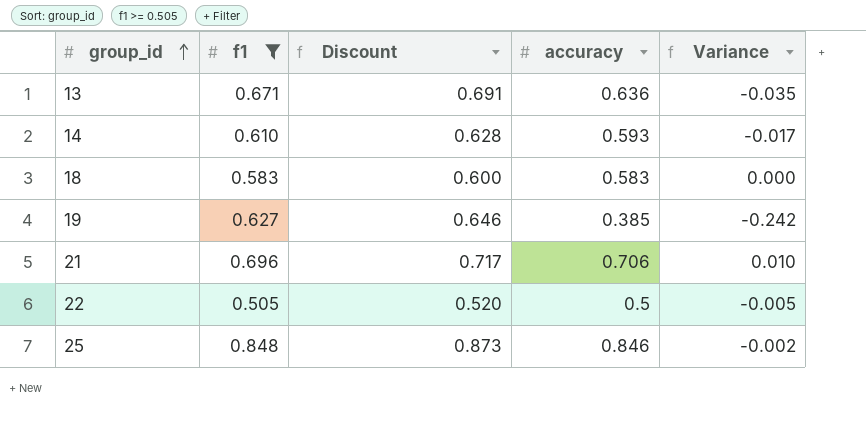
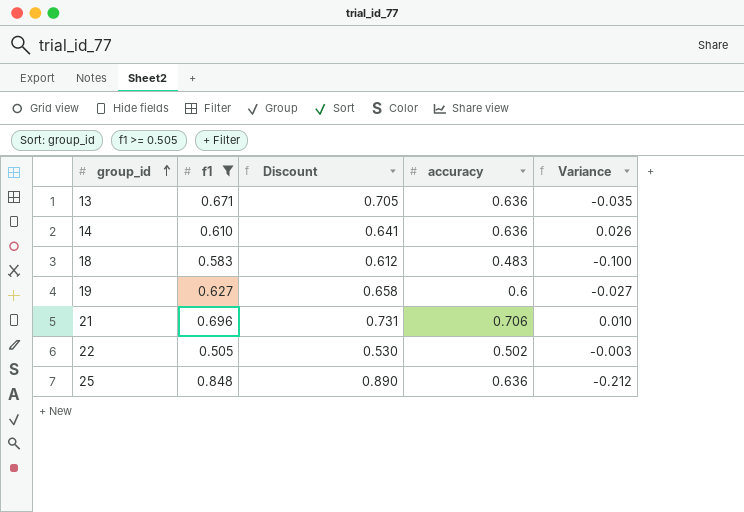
column Discount | formula: [f1] * 1.03 -> [f1] * 1.05
14 | accuracy: 0.593 -> 0.636
14 | Variance: -0.017 -> 0.026
18 | accuracy: 0.583 -> 0.483
18 | Variance: 0.000 -> -0.100
19 | accuracy: 0.385 -> 0.6
19 | Variance: -0.242 -> -0.027
22 | accuracy: 0.5 -> 0.502
22 | Variance: -0.005 -> -0.003
25 | accuracy: 0.846 -> 0.636
25 | Variance: -0.002 -> -0.212

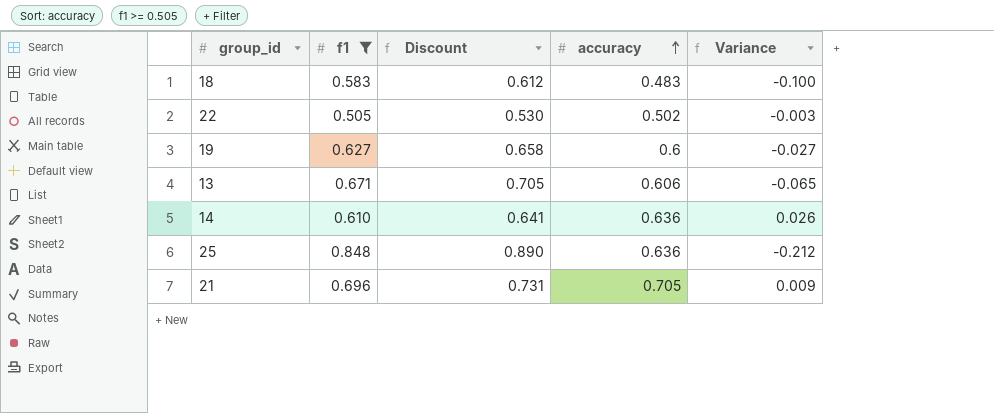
row order: group_id ascending -> accuracy ascending
13 | accuracy: 0.636 -> 0.606
13 | Variance: -0.035 -> -0.065
21 | accuracy: 0.706 -> 0.705
21 | Variance: 0.010 -> 0.009

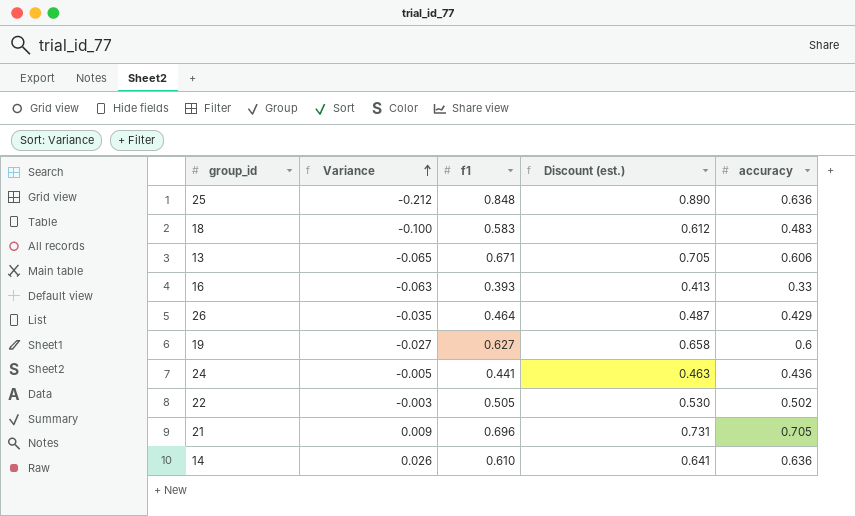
filter: f1 >= 0.505 -> none
row order: accuracy ascending -> Variance ascending
column Variance | position: 5 -> 2
column name: Discount -> Discount (est.)

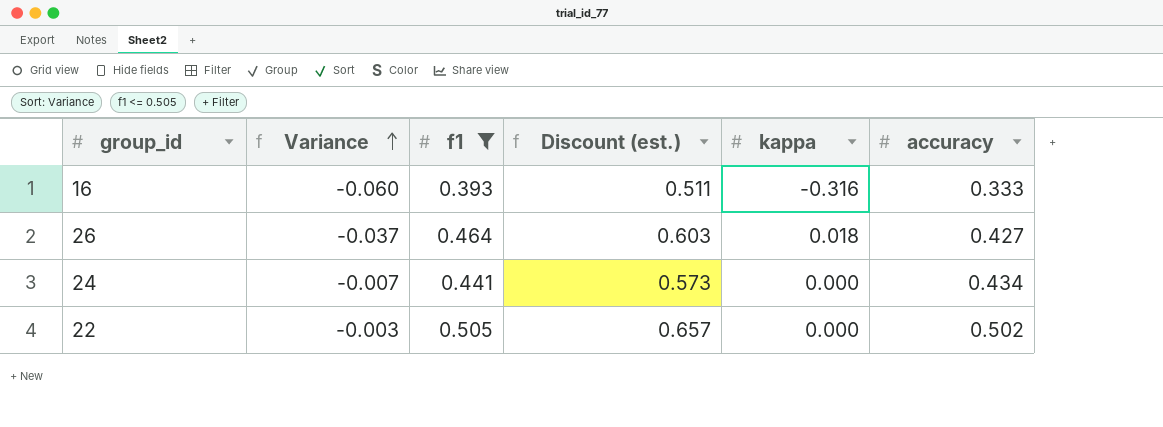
filter: none -> f1 <= 0.505
column Discount (est.) | formula: [f1] * 1.05 -> [f1] * 1.3
column kappa | position: none -> 5
16 | Variance: -0.063 -> -0.060
16 | accuracy: 0.33 -> 0.333
26 | Variance: -0.035 -> -0.037
26 | accuracy: 0.429 -> 0.427
24 | Variance: -0.005 -> -0.007
24 | accuracy: 0.436 -> 0.434

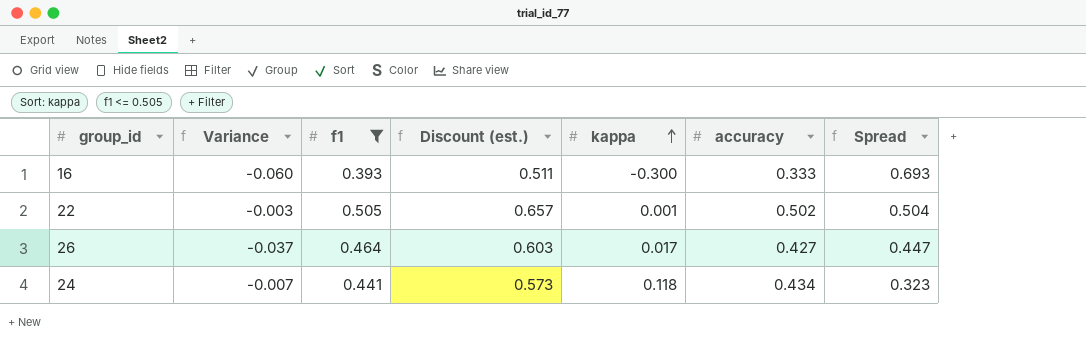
row order: Variance ascending -> kappa ascending
column Spread | formula: none -> [f1] - [kappa]
16 | kappa: -0.316 -> -0.300
22 | kappa: 0.000 -> 0.001
26 | kappa: 0.018 -> 0.017
24 | kappa: 0.000 -> 0.118

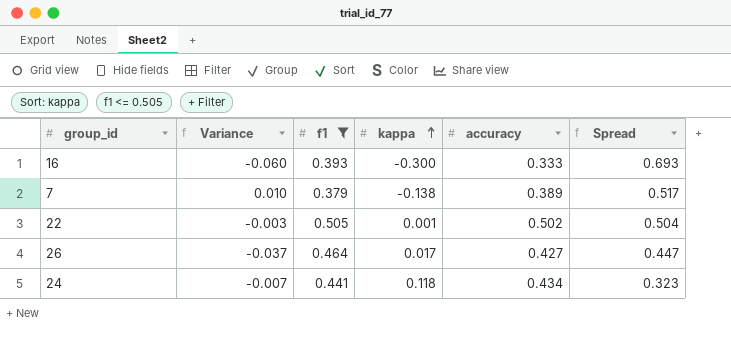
column Discount (est.) | formula: [f1] * 1.3 -> none
row 7: none -> 0.010 | 0.379 | -0.138 | 0.389 | 0.517

